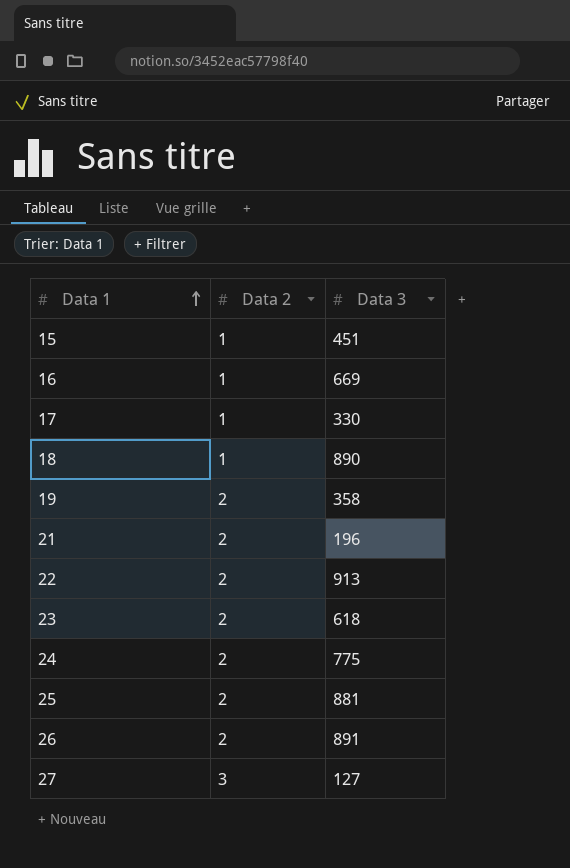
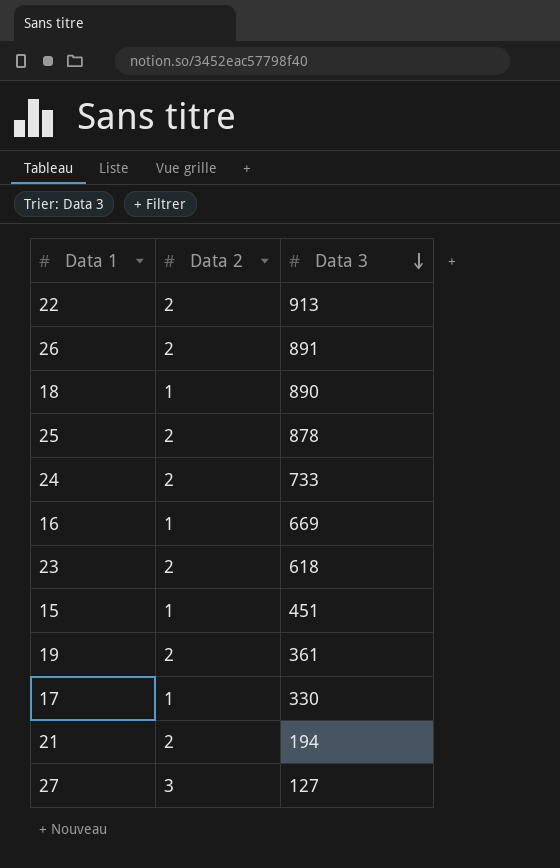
row order: Data 1 ascending -> Data 3 descending
25 | Data 3: 881 -> 878
24 | Data 3: 775 -> 733
19 | Data 3: 358 -> 361
21 | Data 3: 196 -> 194

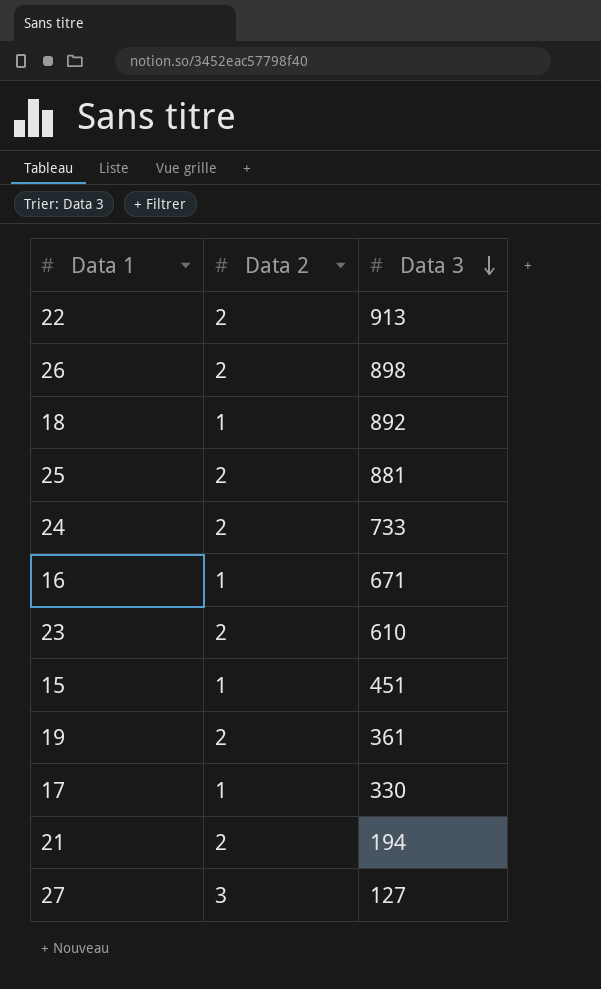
26 | Data 3: 891 -> 898
18 | Data 3: 890 -> 892
25 | Data 3: 878 -> 881
16 | Data 3: 669 -> 671
23 | Data 3: 618 -> 610

